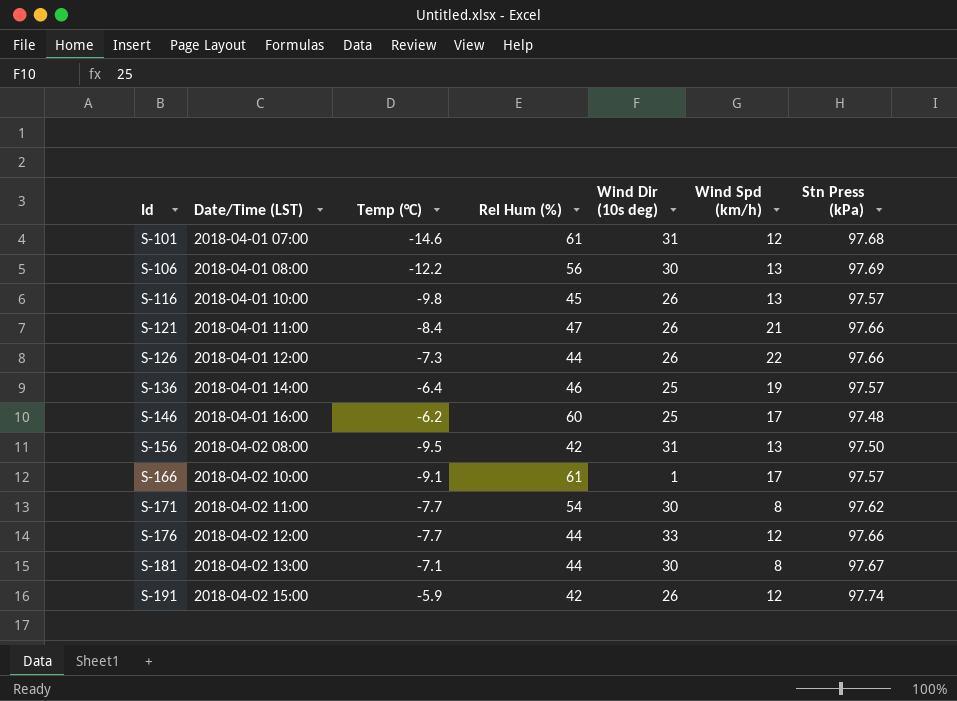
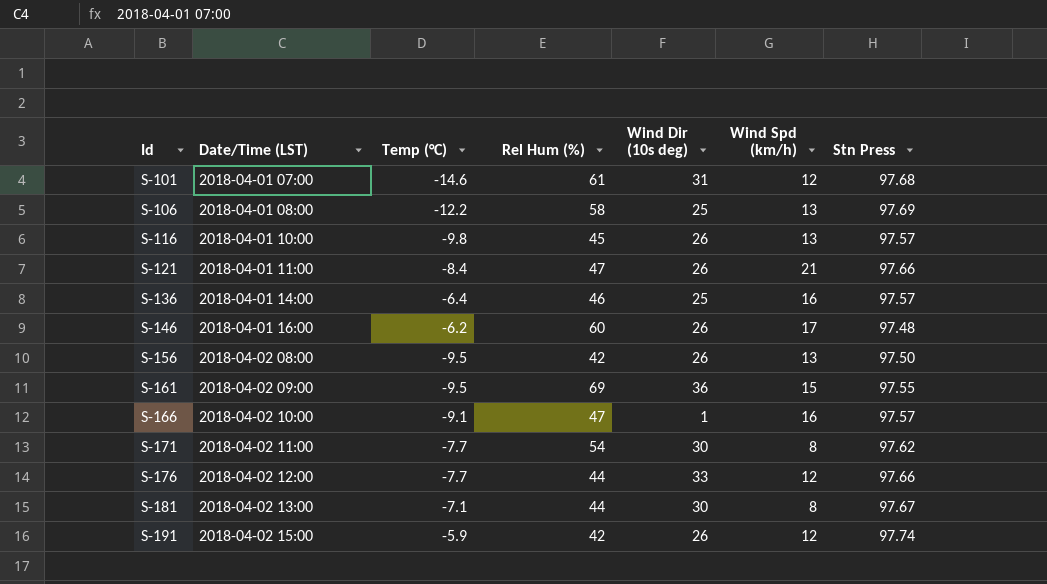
column name: Stn Press (kPa) -> Stn Press
row S-126: 2018-04-01 12:00 | -7.3 | 44 | 26 | 22 | 97.66 -> none
S-106 | Rel Hum (%): 56 -> 58
S-106 | Wind Dir (10s deg): 30 -> 25
S-136 | Wind Spd (km/h): 19 -> 16
S-146 | Wind Dir (10s deg): 25 -> 26
S-156 | Wind Dir (10s deg): 31 -> 26
row S-161: none -> 2018-04-02 09:00 | -9.5 | 69 | 36 | 15 | 97.55
S-166 | Rel Hum (%): 61 -> 47
S-166 | Wind Spd (km/h): 17 -> 16

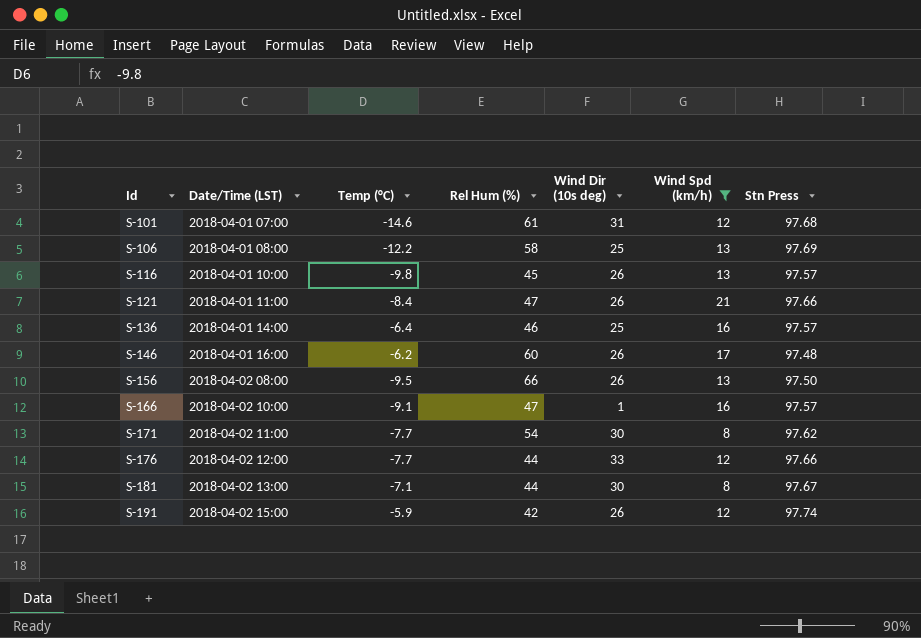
filter: none -> Wind Spd (km/h) != 15
S-156 | Rel Hum (%): 42 -> 66

